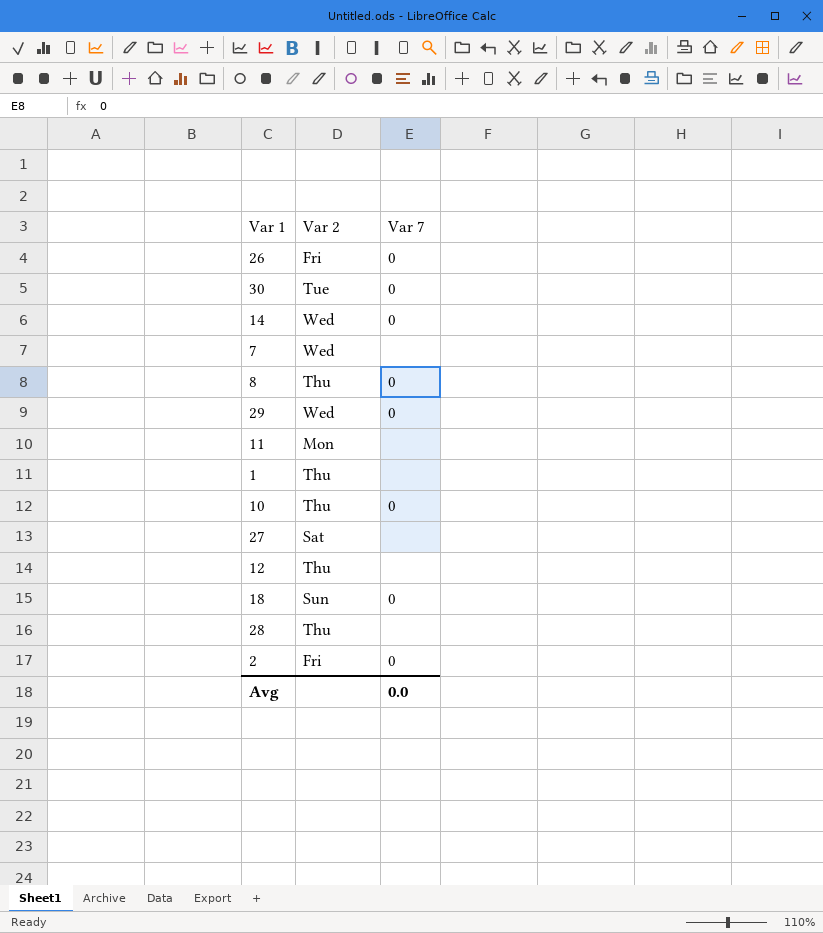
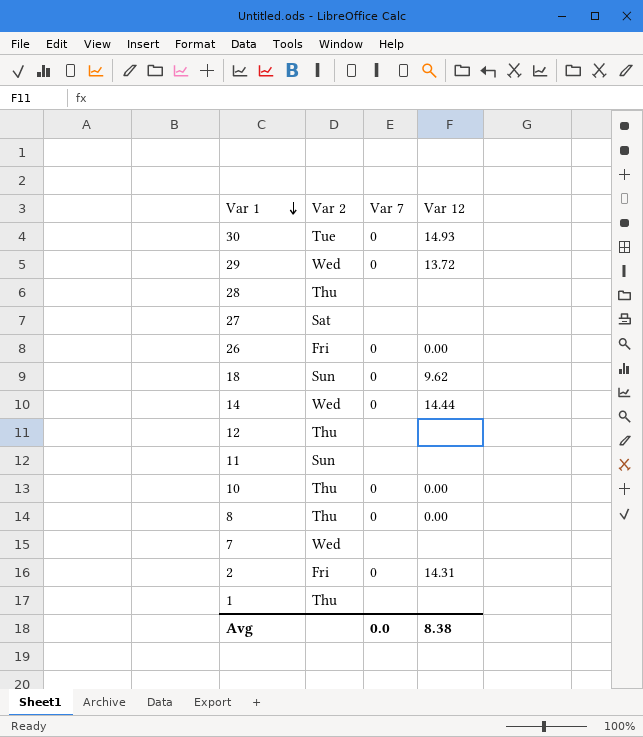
row order: none -> Var 1 descending
column Var 12 | position: none -> 4
11 | Var 2: Mon -> Sun

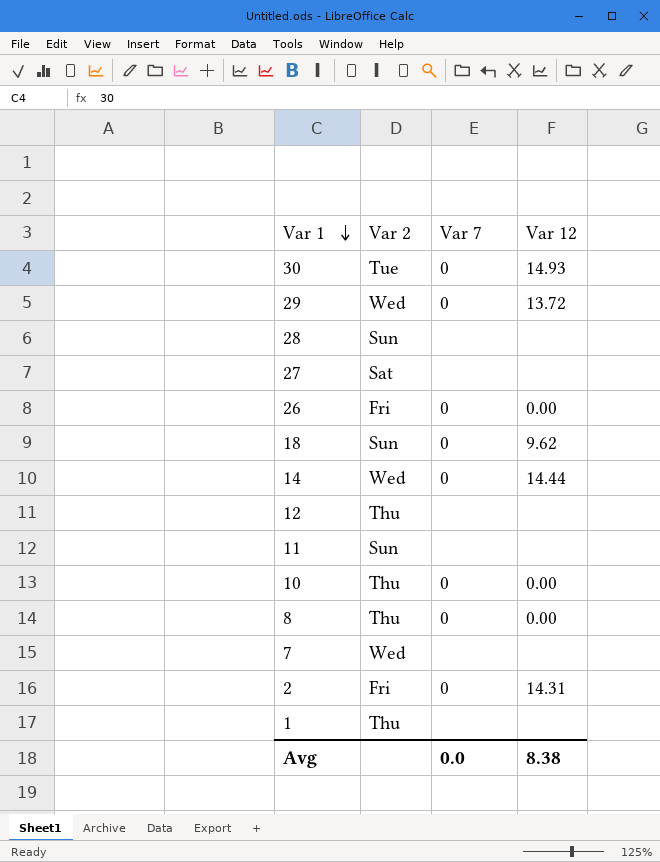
28 | Var 2: Thu -> Sun

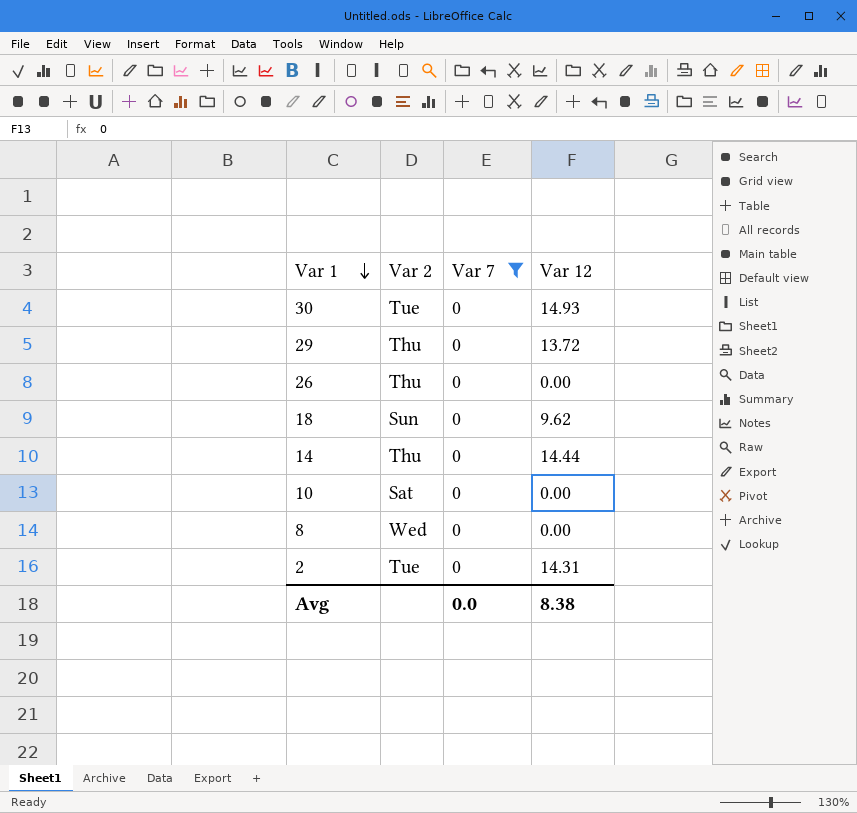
filter: none -> Var 7 = 0
29 | Var 2: Wed -> Thu
26 | Var 2: Fri -> Thu
14 | Var 2: Wed -> Thu
10 | Var 2: Thu -> Sat
8 | Var 2: Thu -> Wed
2 | Var 2: Fri -> Tue

